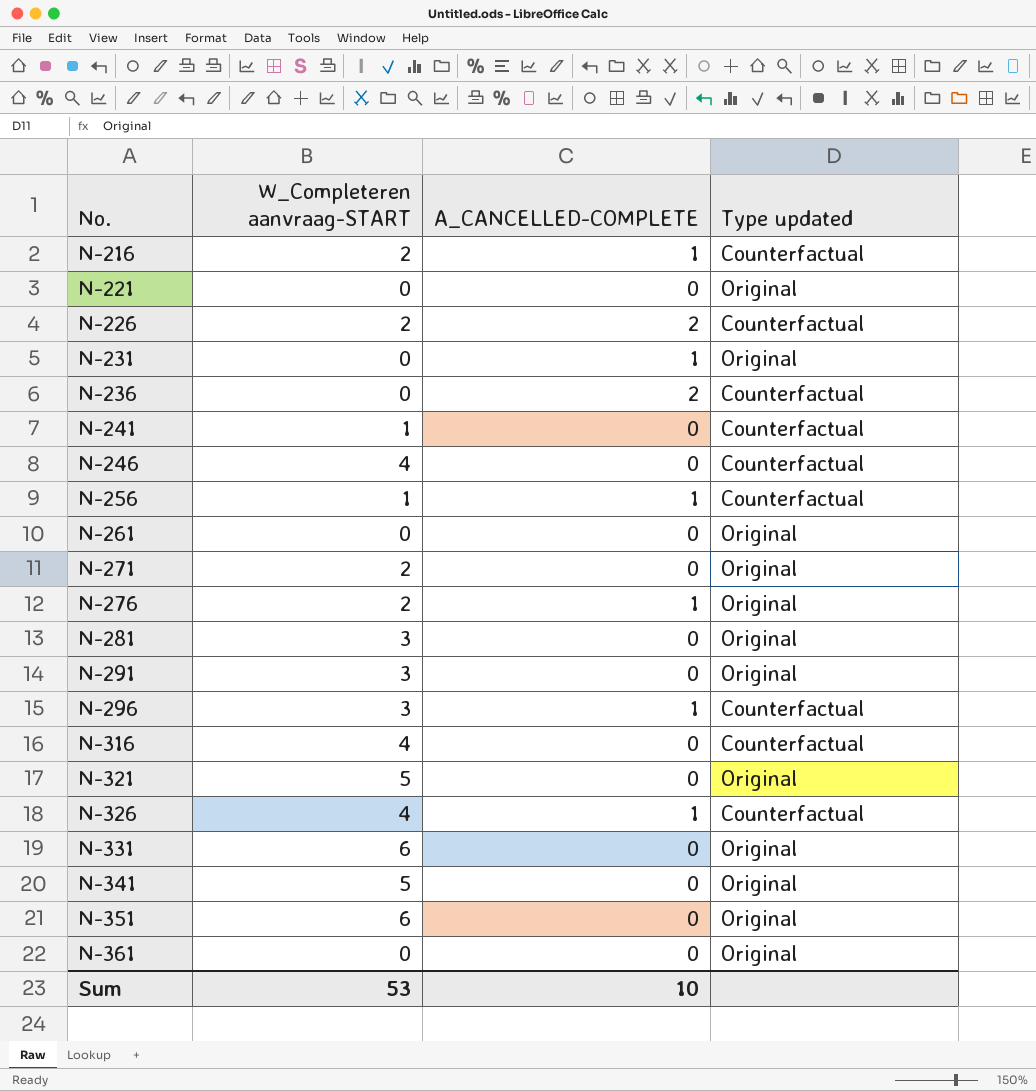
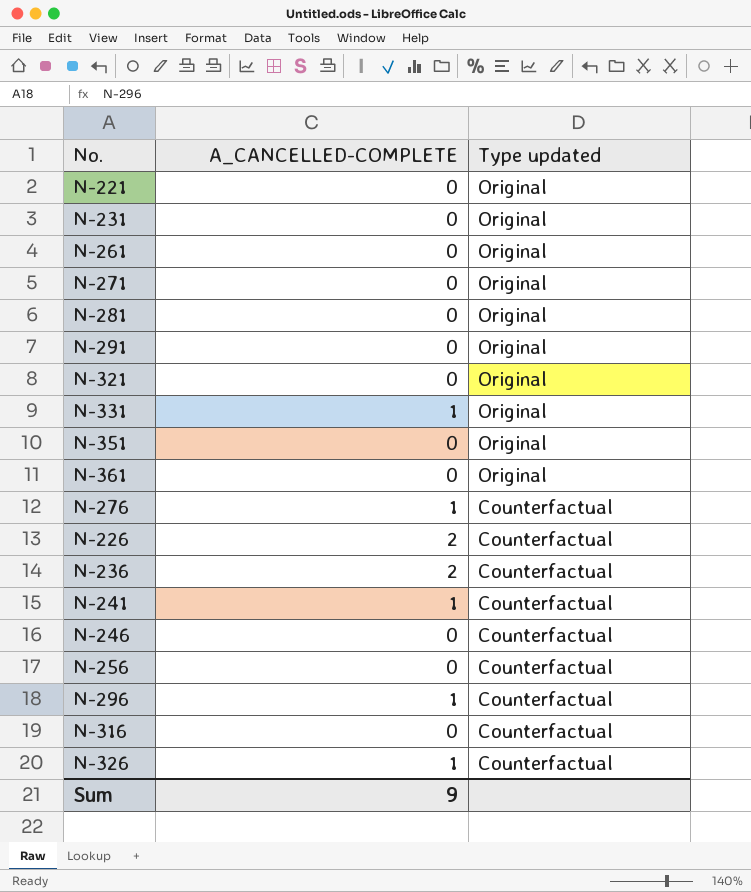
row order: No. ascending -> Type updated descending
column W_Completeren aanvraag-START | position: 2 -> none
row N-216: 2 | 1 | Counterfactual -> none
row N-341: 5 | 0 | Original -> none
N-231 | A_CANCELLED-COMPLETE: 1 -> 0
N-331 | A_CANCELLED-COMPLETE: 0 -> 1
N-276 | Type updated: Original -> Counterfactual
N-241 | A_CANCELLED-COMPLETE: 0 -> 1
N-256 | A_CANCELLED-COMPLETE: 1 -> 0
Sum | A_CANCELLED-COMPLETE: 10 -> 9

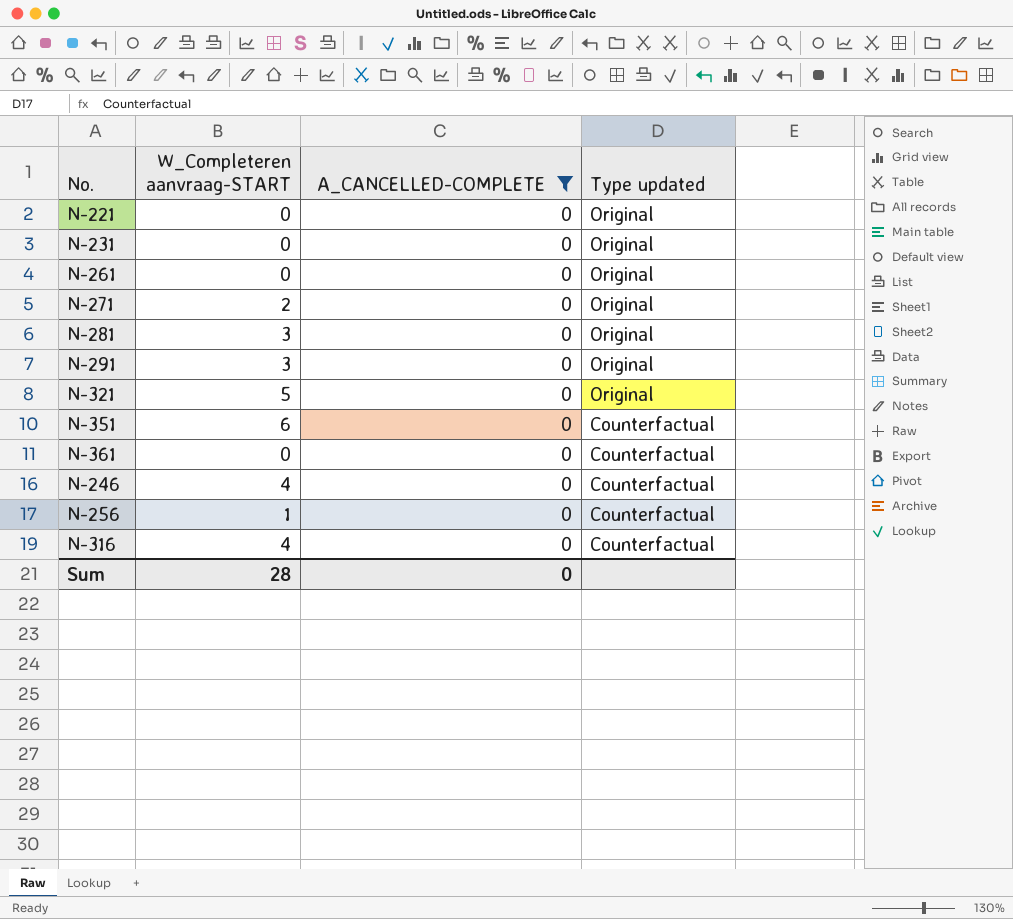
filter: none -> A_CANCELLED-COMPLETE = 0
column W_Completeren aanvraag-START | position: none -> 2
N-351 | Type updated: Original -> Counterfactual
N-361 | Type updated: Original -> Counterfactual
Sum | A_CANCELLED-COMPLETE: 9 -> 0

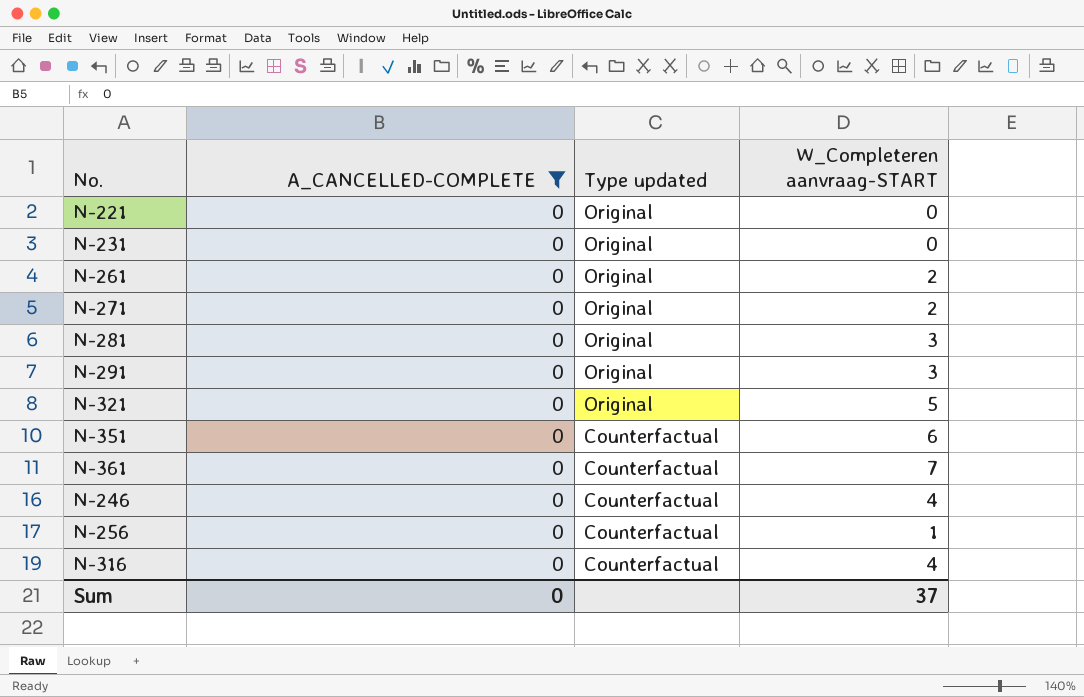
column W_Completeren aanvraag-START | position: 2 -> 4
N-261 | W_Completeren aanvraag-START: 0 -> 2
N-361 | W_Completeren aanvraag-START: 0 -> 7
Sum | W_Completeren aanvraag-START: 28 -> 37

